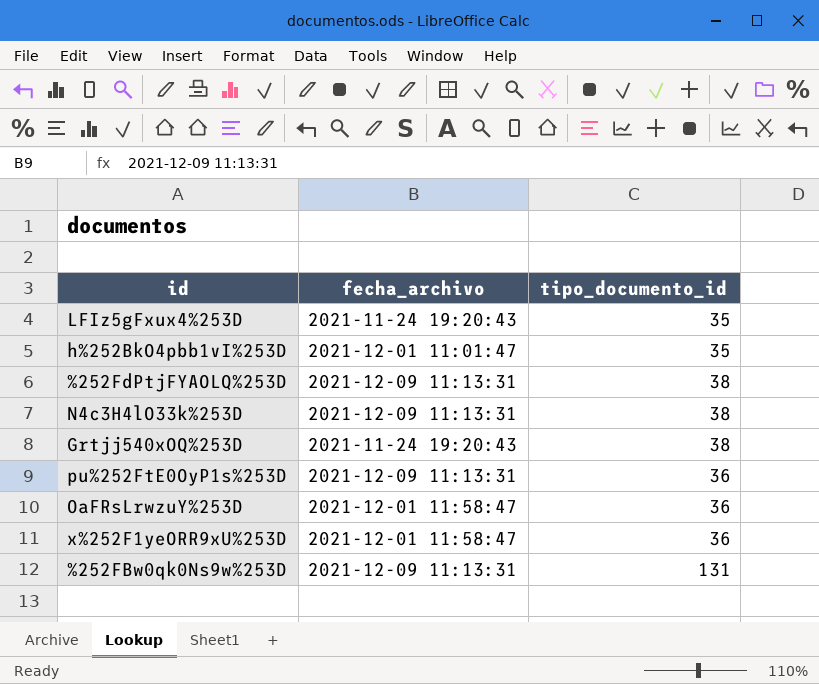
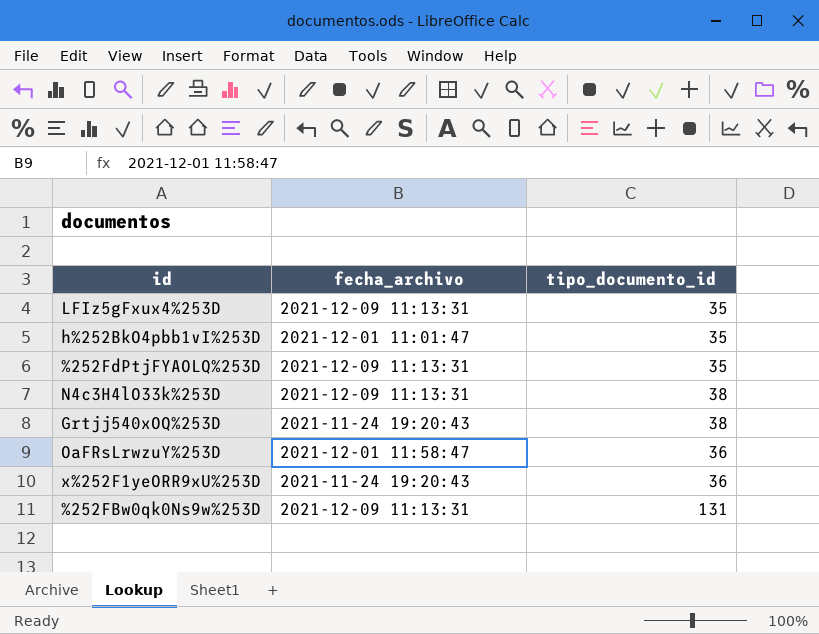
row pu%252FtE0OyP1s%253D: 2021-12-09 11:13:31 | 36 -> none
LFIz5gFxux4%253D | fecha_archivo: 2021-11-24 19:20:43 -> 2021-12-09 11:13:31
%252FdPtjFYAOLQ%253D | tipo_documento_id: 38 -> 35
x%252F1yeORR9xU%253D | fecha_archivo: 2021-12-01 11:58:47 -> 2021-11-24 19:20:43

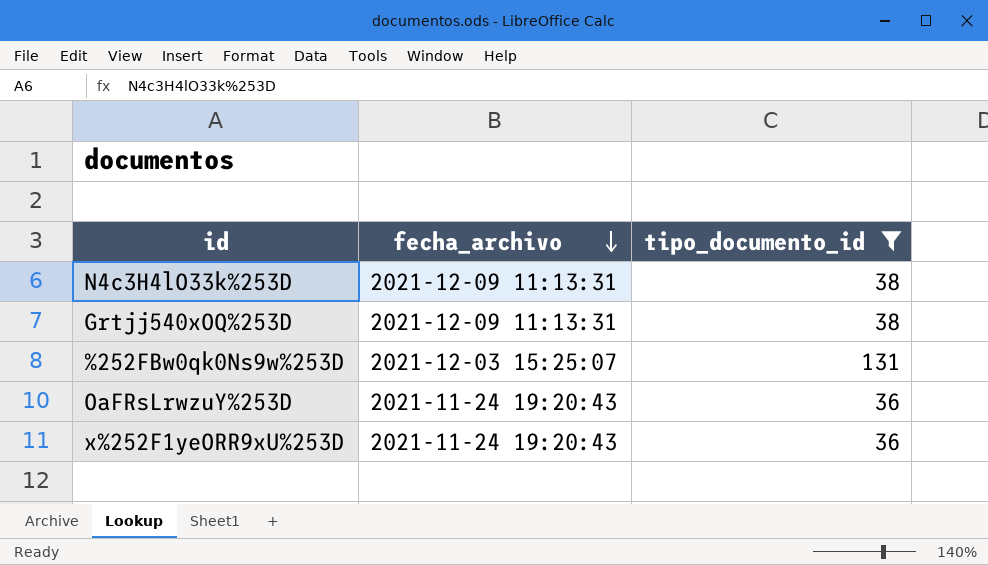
filter: none -> tipo_documento_id != 35
row order: none -> fecha_archivo descending
Grtjj540xOQ%253D | fecha_archivo: 2021-11-24 19:20:43 -> 2021-12-09 11:13:31
%252FBw0qk0Ns9w%253D | fecha_archivo: 2021-12-09 11:13:31 -> 2021-12-03 15:25:07
OaFRsLrwzuY%253D | fecha_archivo: 2021-12-01 11:58:47 -> 2021-11-24 19:20:43

